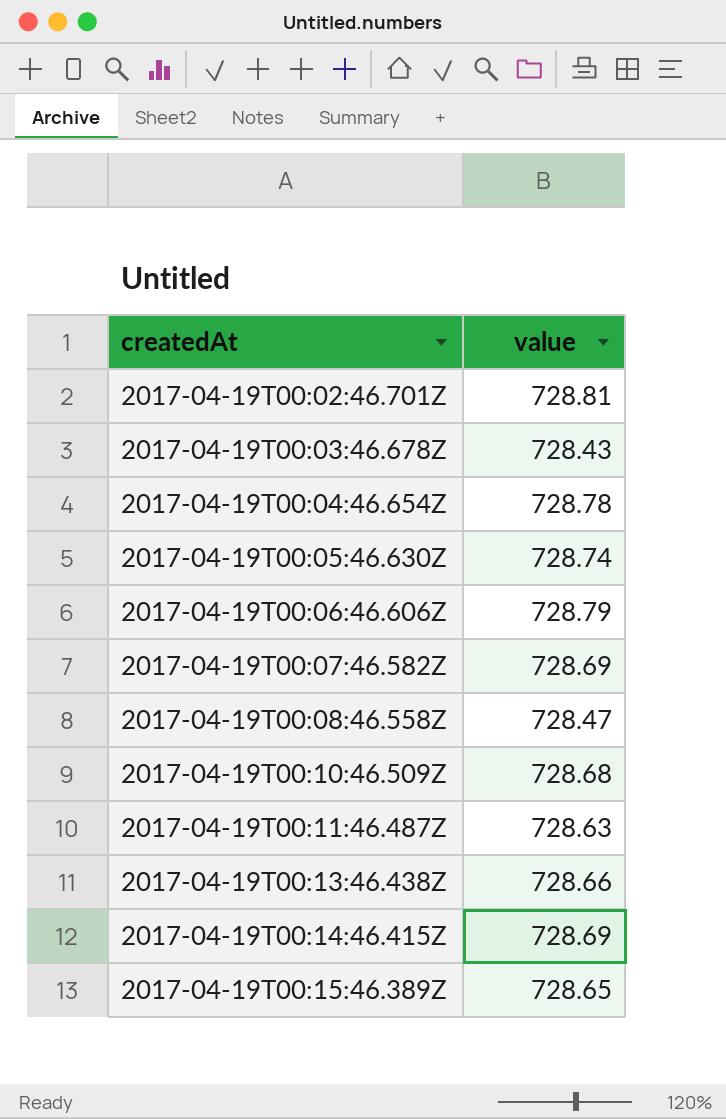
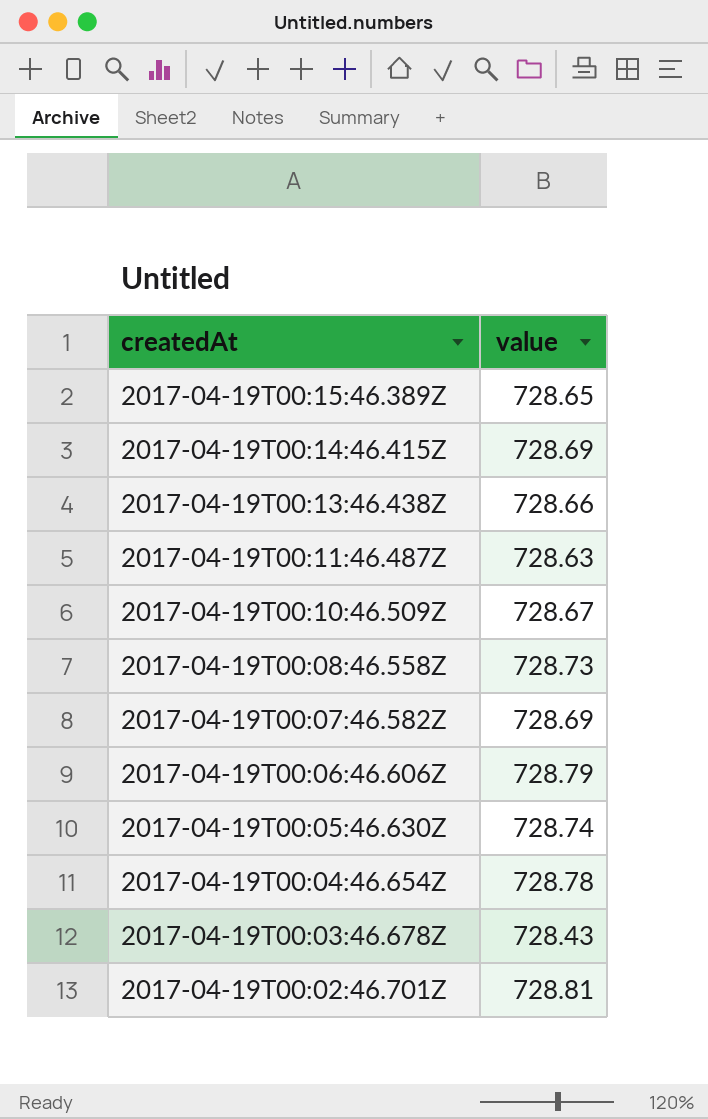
row order: createdAt ascending -> createdAt descending
2017-04-19T00:10:46.509Z | value: 728.68 -> 728.67
2017-04-19T00:08:46.558Z | value: 728.47 -> 728.73

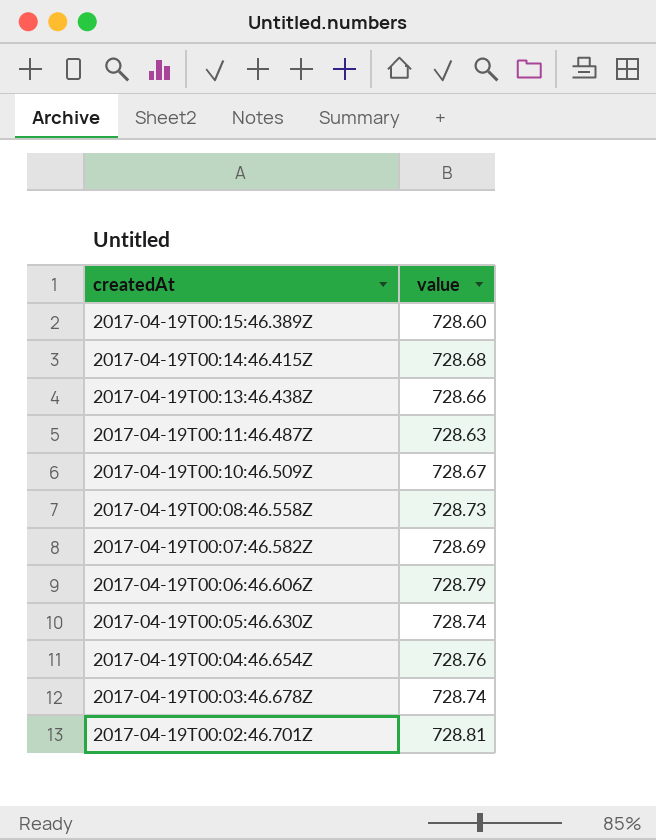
2017-04-19T00:15:46.389Z | value: 728.65 -> 728.60
2017-04-19T00:14:46.415Z | value: 728.69 -> 728.68
2017-04-19T00:04:46.654Z | value: 728.78 -> 728.76
2017-04-19T00:03:46.678Z | value: 728.43 -> 728.74

